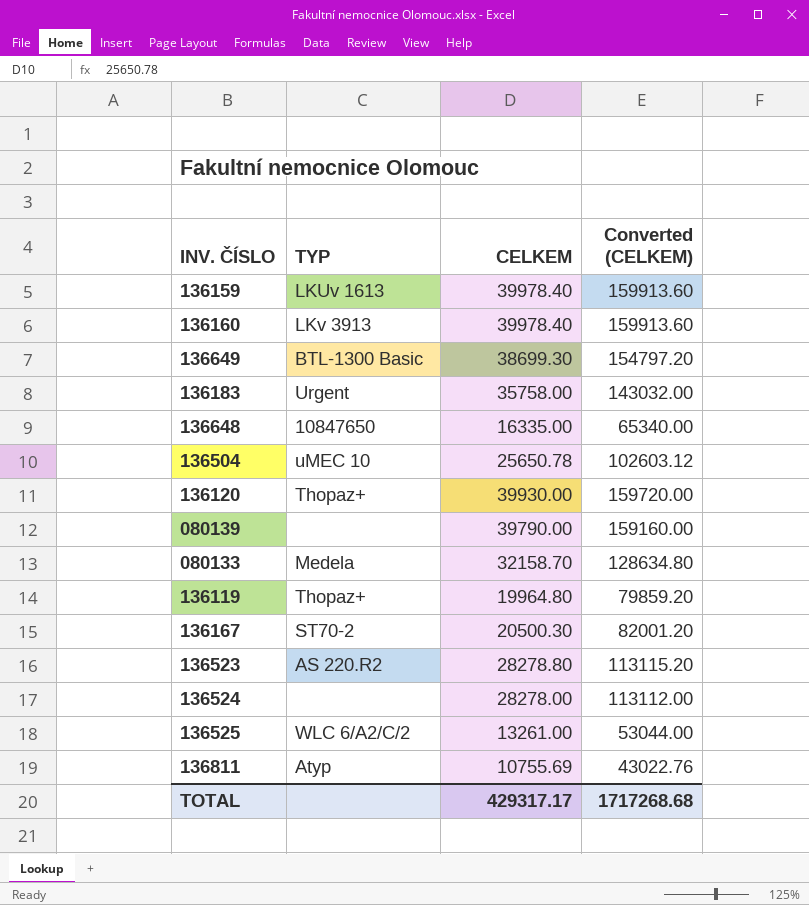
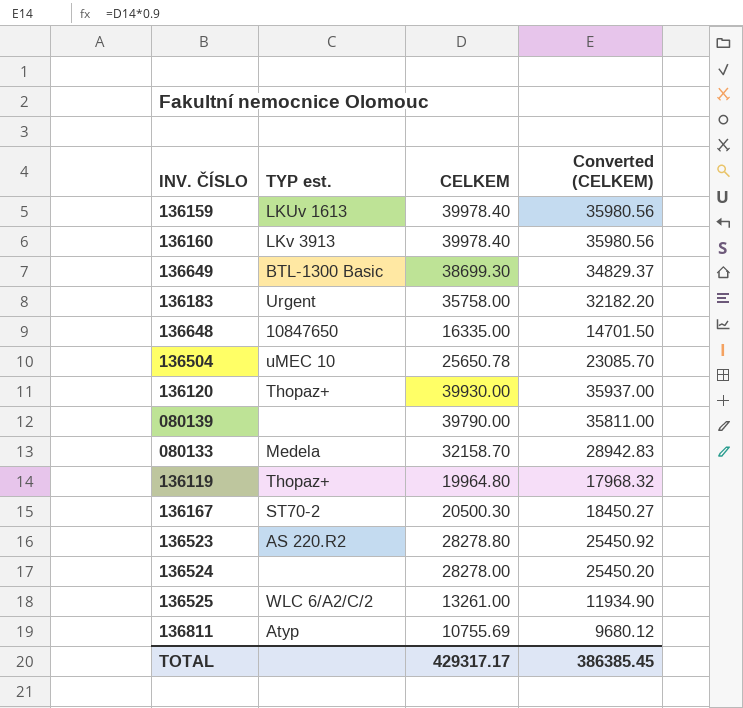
column name: TYP -> TYP est.
column Converted (CELKEM) | formula: [CELKEM] * 4 -> [CELKEM] * 0.9
TOTAL | Converted (CELKEM): 1717268.68 -> 386385.45

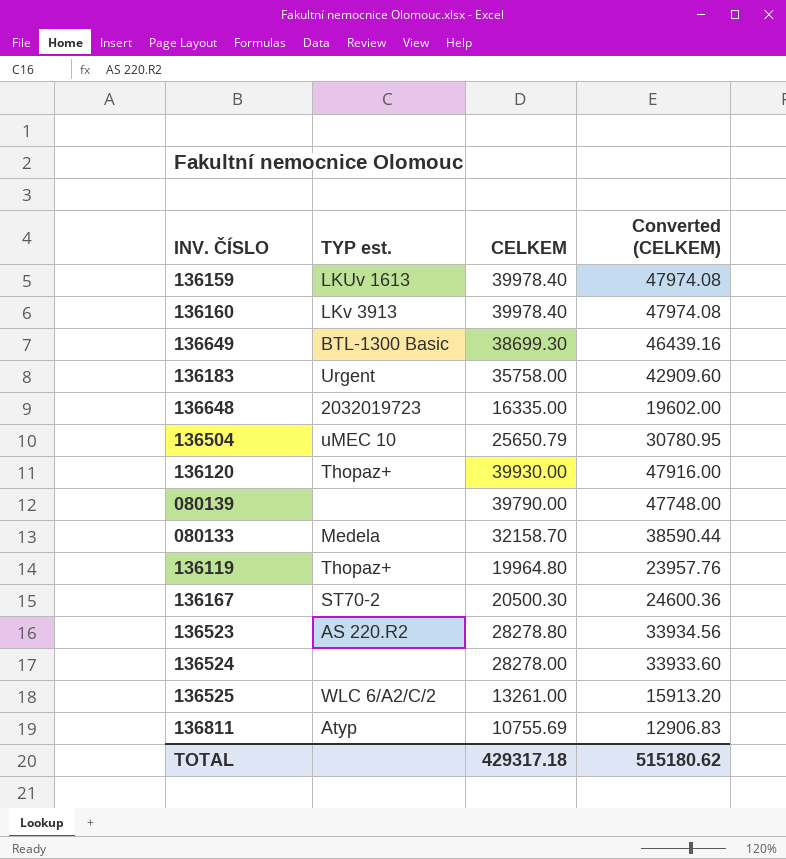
column Converted (CELKEM) | formula: [CELKEM] * 0.9 -> [CELKEM] * 1.2
136648 | TYP est.: 10847650 -> 2032019723
136504 | CELKEM: 25650.78 -> 25650.79
TOTAL | CELKEM: 429317.17 -> 429317.18
TOTAL | Converted (CELKEM): 386385.45 -> 515180.62

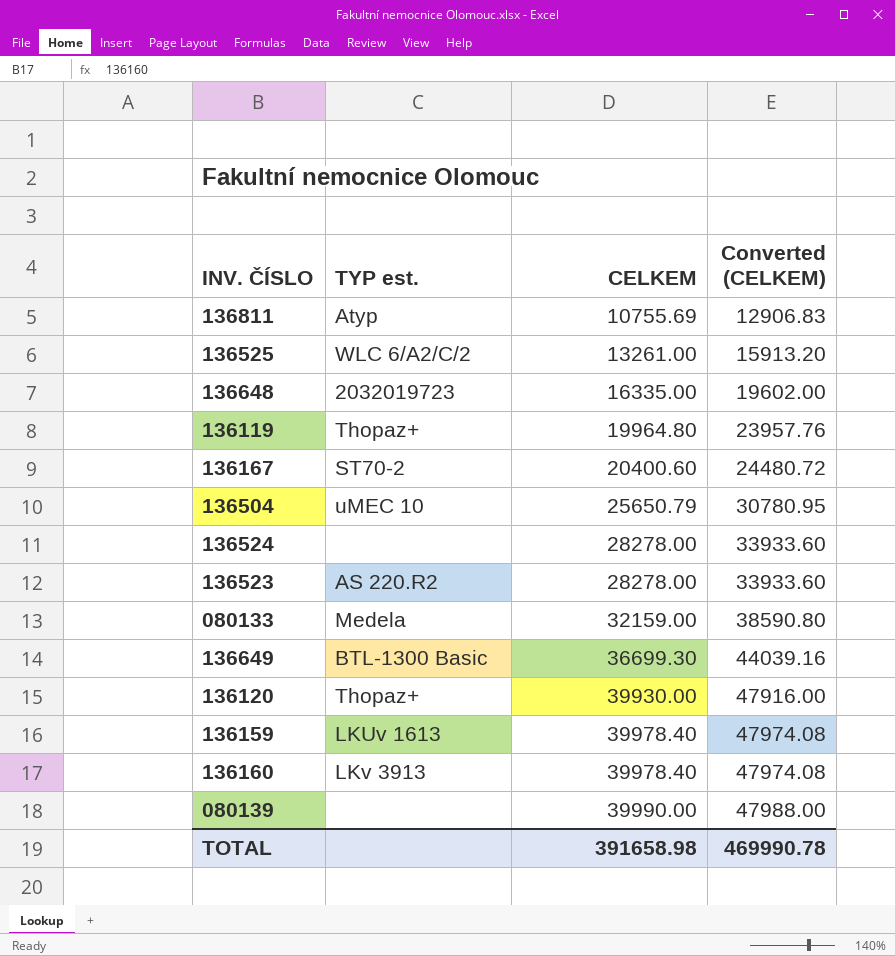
row order: none -> CELKEM ascending
row 136183: Urgent | 35758.00 | 42909.60 -> none
136167 | CELKEM: 20500.30 -> 20400.60
136167 | Converted (CELKEM): 24600.36 -> 24480.72
136523 | CELKEM: 28278.80 -> 28278.00
136523 | Converted (CELKEM): 33934.56 -> 33933.60
080133 | CELKEM: 32158.70 -> 32159.00
080133 | Converted (CELKEM): 38590.44 -> 38590.80
136649 | CELKEM: 38699.30 -> 36699.30
136649 | Converted (CELKEM): 46439.16 -> 44039.16
080139 | CELKEM: 39790.00 -> 39990.00
080139 | Converted (CELKEM): 47748.00 -> 47988.00
TOTAL | CELKEM: 429317.18 -> 391658.98
TOTAL | Converted (CELKEM): 515180.62 -> 469990.78

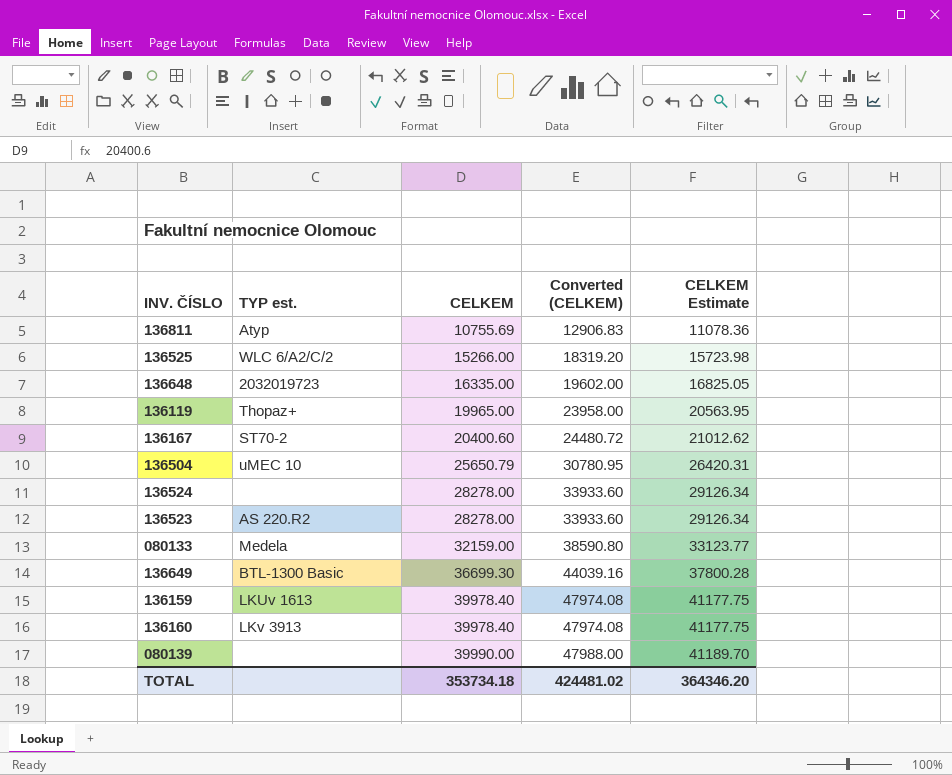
column CELKEM Estimate | formula: none -> [CELKEM] * 1.03
row 136120: Thopaz+ | 39930.00 | 47916.00 -> none
136525 | CELKEM: 13261.00 -> 15266.00
136525 | Converted (CELKEM): 15913.20 -> 18319.20
136119 | CELKEM: 19964.80 -> 19965.00
136119 | Converted (CELKEM): 23957.76 -> 23958.00
TOTAL | CELKEM: 391658.98 -> 353734.18
TOTAL | Converted (CELKEM): 469990.78 -> 424481.02

